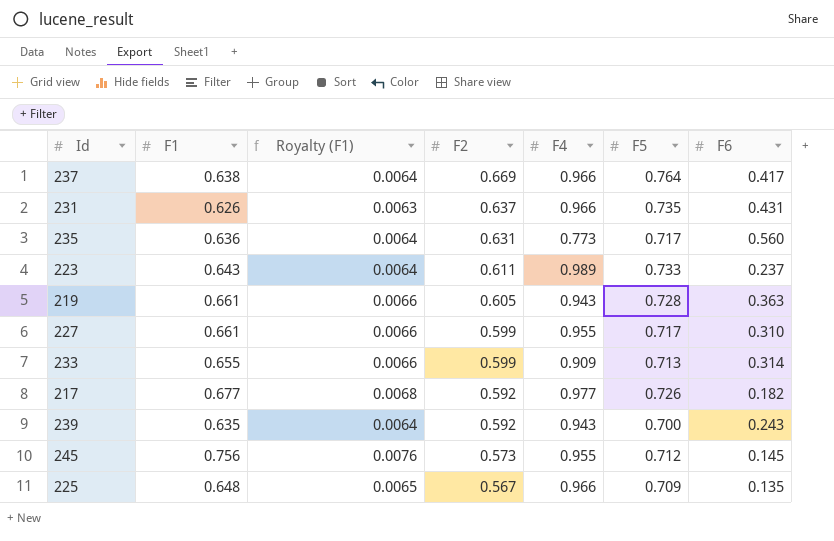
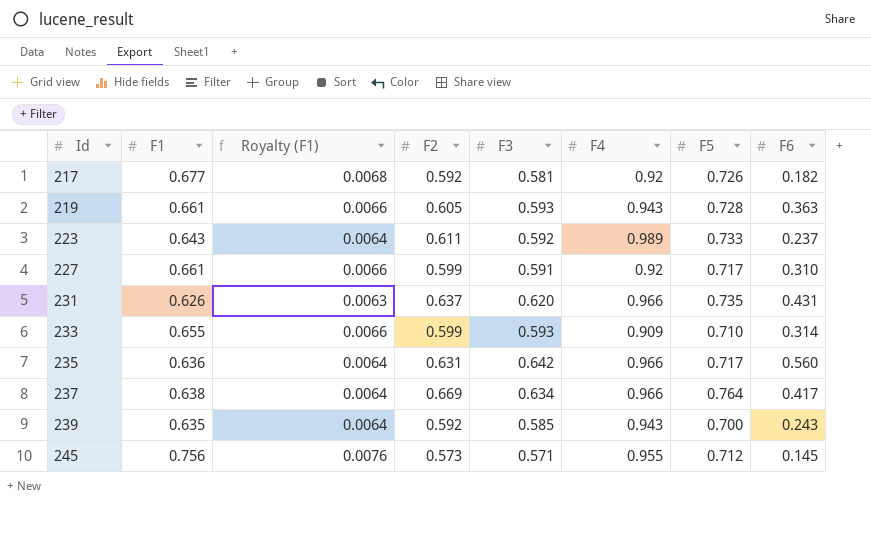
row order: F2 descending -> Id ascending
column F3 | position: none -> 5
row 225: 0.648 | 0.0065 | 0.567 | 0.966 | 0.709 | 0.135 -> none
217 | F4: 0.977 -> 0.92
227 | F4: 0.955 -> 0.92
233 | F5: 0.713 -> 0.710
235 | F4: 0.773 -> 0.966

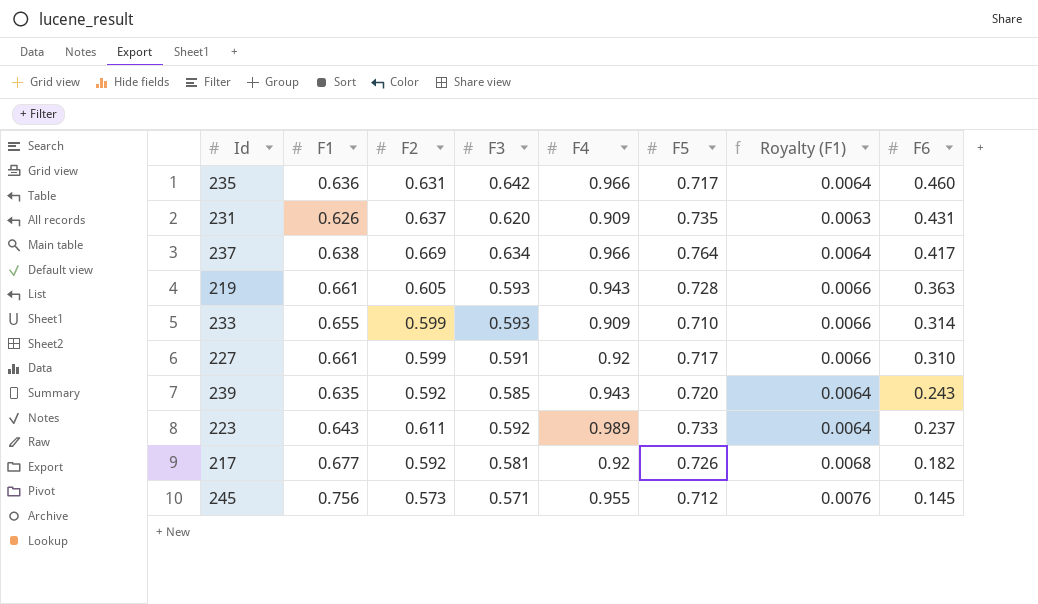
row order: Id ascending -> F6 descending
column Royalty (F1) | position: 3 -> 7
235 | F6: 0.560 -> 0.460
231 | F4: 0.966 -> 0.909
239 | F5: 0.700 -> 0.720

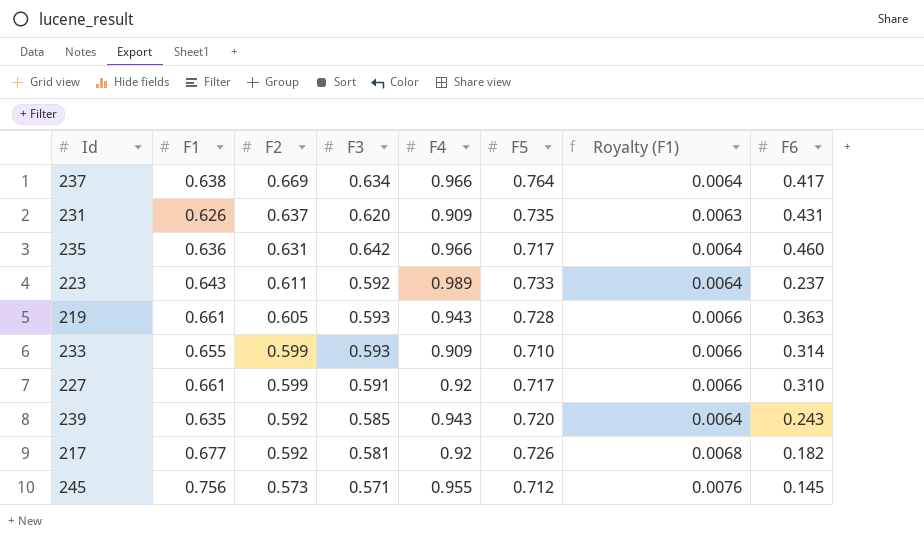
row order: F6 descending -> F2 descending

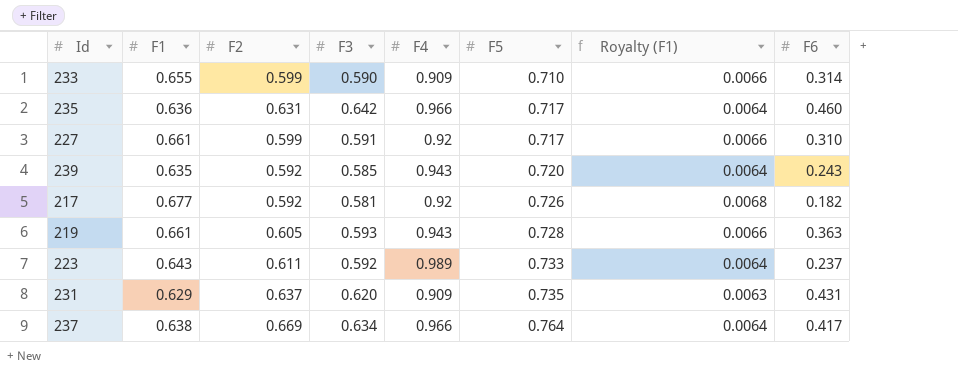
row order: F2 descending -> F5 ascending
row 245: 0.756 | 0.573 | 0.571 | 0.955 | 0.712 | 0.0076 | 0.145 -> none
233 | F3: 0.593 -> 0.590
231 | F1: 0.626 -> 0.629

